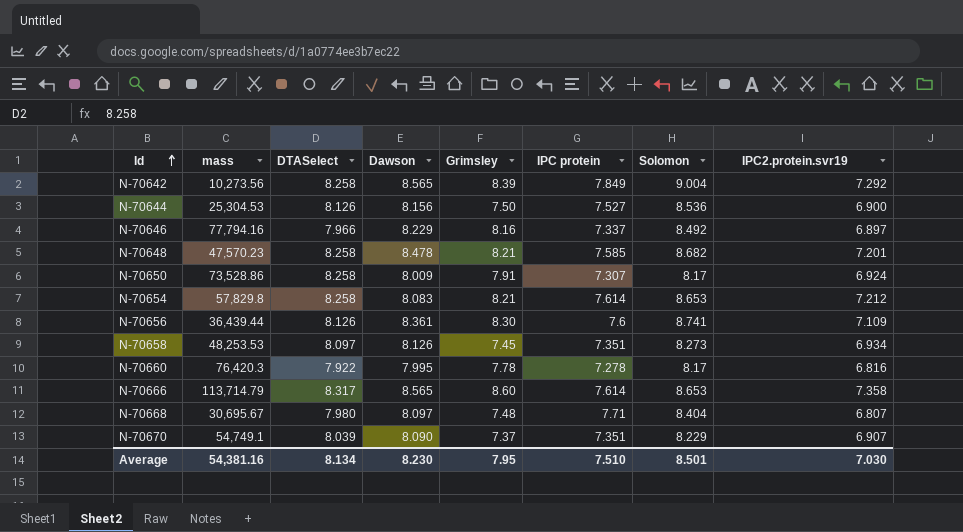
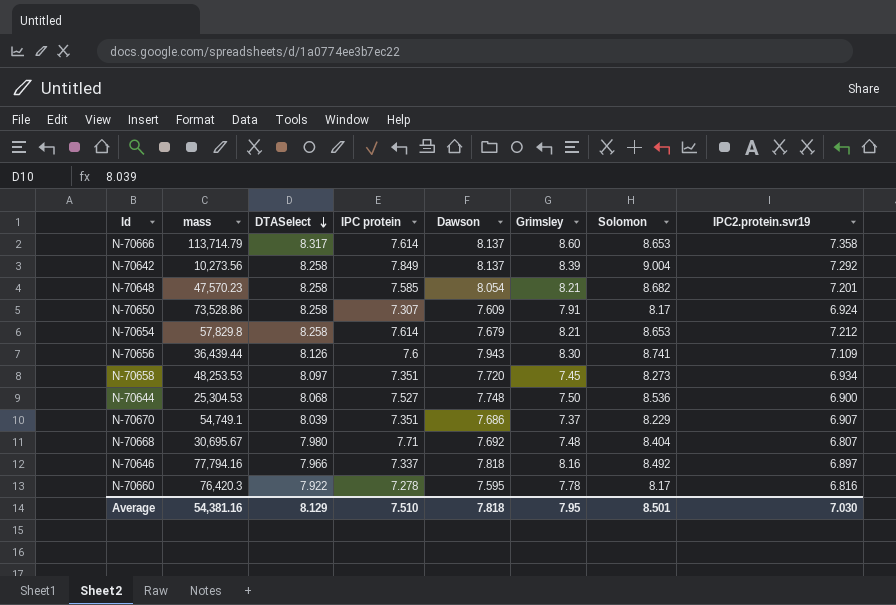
row order: Id ascending -> DTASelect descending
column IPC protein | position: 6 -> 4
N-70666 | Dawson: 8.565 -> 8.137
N-70642 | Dawson: 8.565 -> 8.137
N-70648 | Dawson: 8.478 -> 8.054
N-70650 | Dawson: 8.009 -> 7.609
N-70654 | Dawson: 8.083 -> 7.679
N-70656 | Dawson: 8.361 -> 7.943
N-70658 | Dawson: 8.126 -> 7.720
N-70644 | DTASelect: 8.126 -> 8.068
N-70644 | Dawson: 8.156 -> 7.748
N-70670 | Dawson: 8.090 -> 7.686
N-70668 | Dawson: 8.097 -> 7.692
N-70646 | Dawson: 8.229 -> 7.818
N-70660 | Dawson: 7.995 -> 7.595
Average | DTASelect: 8.134 -> 8.129
Average | Dawson: 8.230 -> 7.818

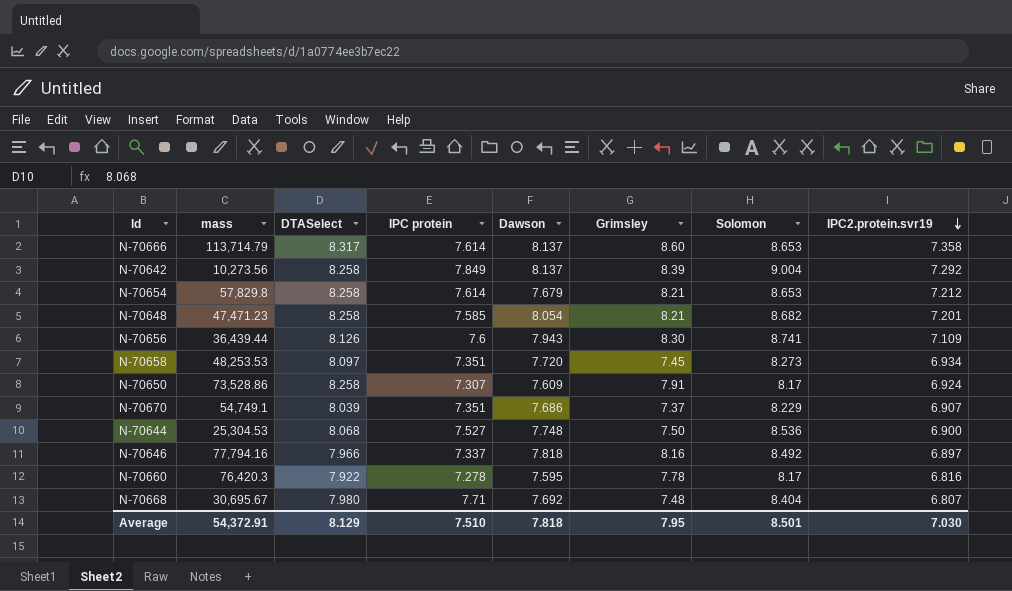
row order: DTASelect descending -> IPC2.protein.svr19 descending
N-70648 | mass: 47,570.23 -> 47,471.23
Average | mass: 54,381.16 -> 54,372.91

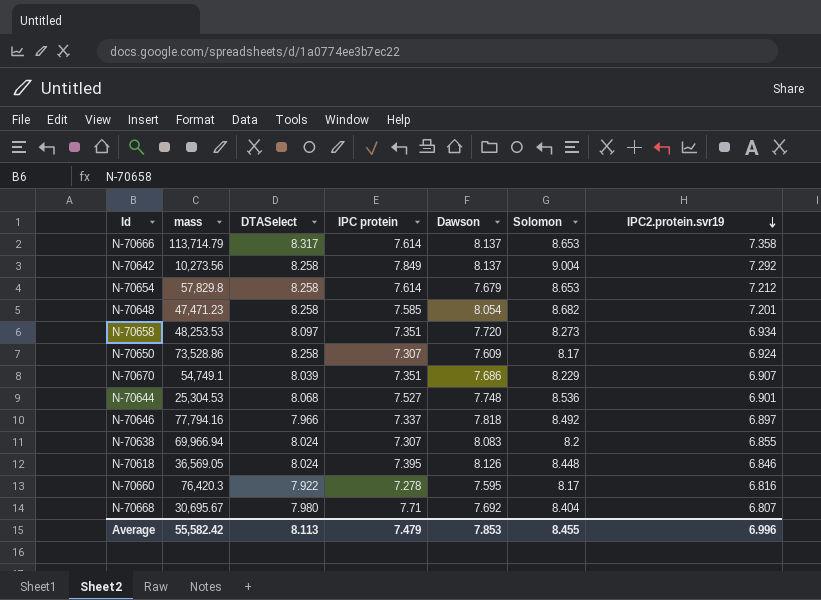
column Grimsley | position: 6 -> none
row N-70656: 36,439.44 | 8.126 | 7.6 | 7.943 | 8.30 | 8.741 | 7.109 -> none
N-70644 | IPC2.protein.svr19: 6.900 -> 6.901
row N-70638: none -> 69,966.94 | 8.024 | 7.307 | 8.083 | 8.2 | 6.855
row N-70618: none -> 36,569.05 | 8.024 | 7.395 | 8.126 | 8.448 | 6.846
Average | mass: 54,372.91 -> 55,582.42
Average | DTASelect: 8.129 -> 8.113
Average | IPC protein: 7.510 -> 7.479
Average | Dawson: 7.818 -> 7.853
Average | Solomon: 8.501 -> 8.455
Average | IPC2.protein.svr19: 7.030 -> 6.996

